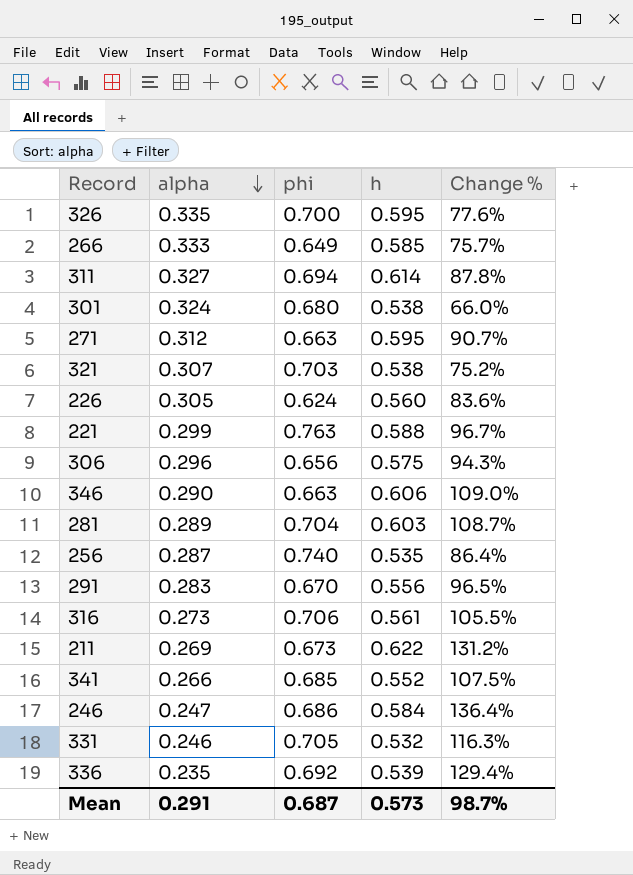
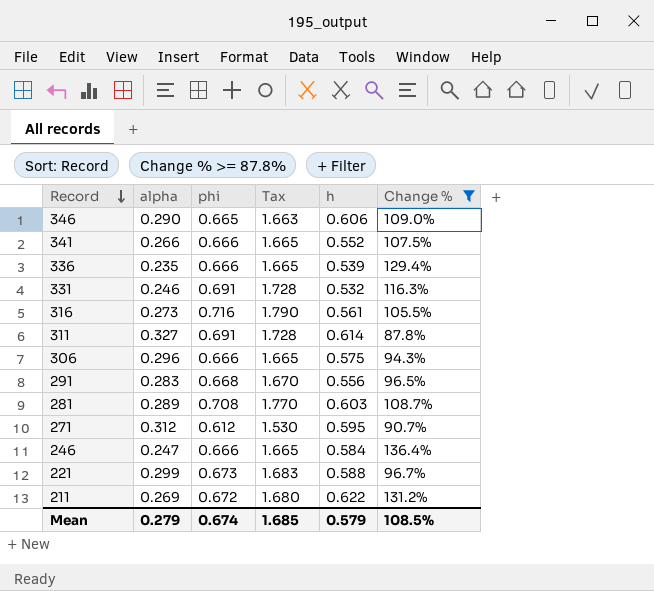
filter: none -> Change % >= 87.8%
row order: alpha descending -> Record descending
column Tax | formula: none -> [phi] * 2.5
346 | phi: 0.663 -> 0.665
341 | phi: 0.685 -> 0.666
336 | phi: 0.692 -> 0.666
331 | phi: 0.705 -> 0.691
316 | phi: 0.706 -> 0.716
311 | phi: 0.694 -> 0.691
306 | phi: 0.656 -> 0.666
291 | phi: 0.670 -> 0.668
281 | phi: 0.704 -> 0.708
271 | phi: 0.663 -> 0.612
246 | phi: 0.686 -> 0.666
221 | phi: 0.763 -> 0.673
211 | phi: 0.673 -> 0.672
Mean | alpha: 0.291 -> 0.279
Mean | phi: 0.687 -> 0.674
Mean | h: 0.573 -> 0.579
Mean | Change %: 98.7% -> 108.5%

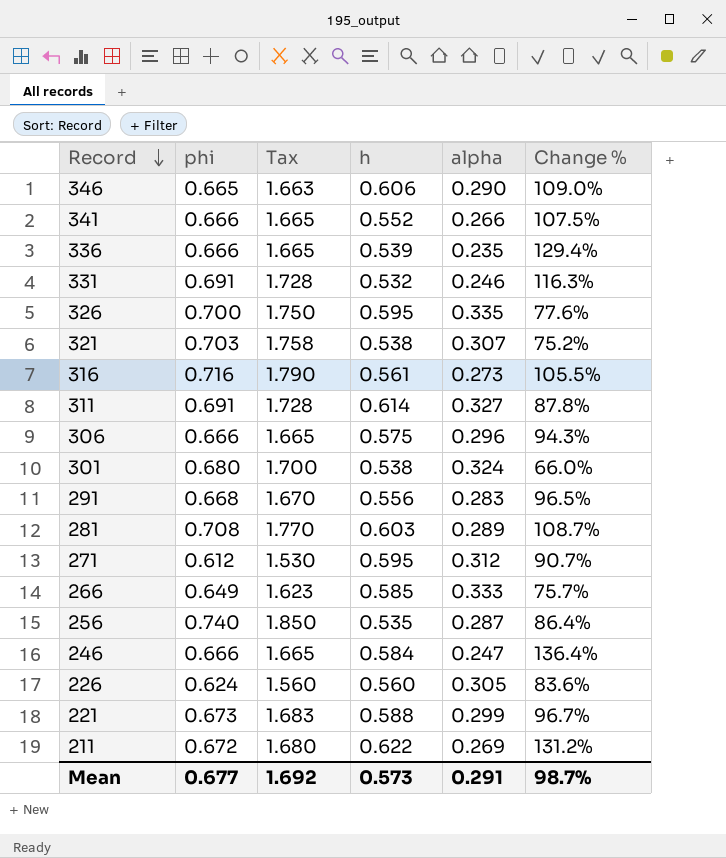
filter: Change % >= 87.8% -> none
column alpha | position: 2 -> 5
Mean | phi: 0.674 -> 0.677
Mean | Tax: 1.685 -> 1.692
Mean | h: 0.579 -> 0.573
Mean | alpha: 0.279 -> 0.291
Mean | Change %: 108.5% -> 98.7%

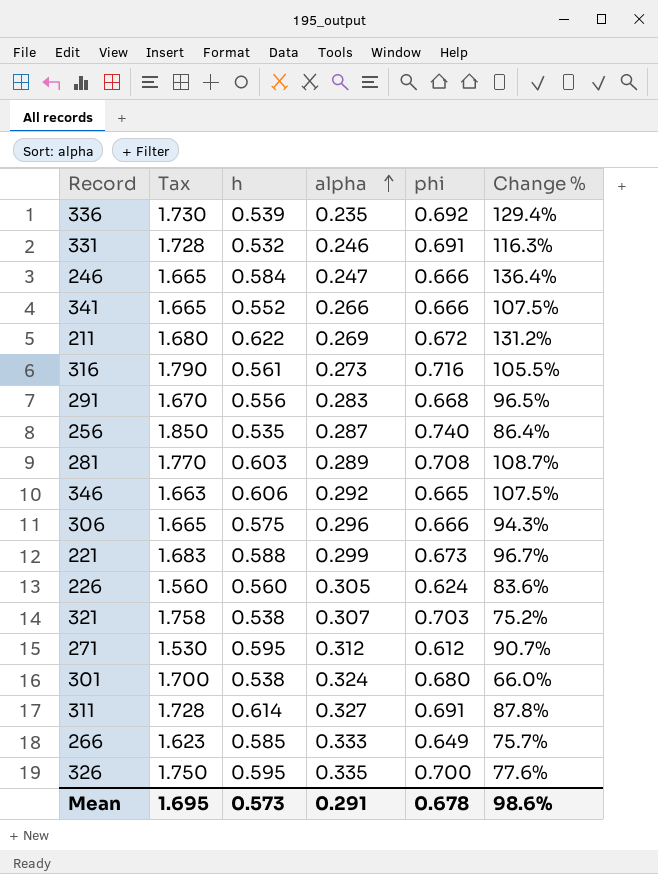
row order: Record descending -> alpha ascending
column phi | position: 2 -> 5
336 | Tax: 1.665 -> 1.730
336 | phi: 0.666 -> 0.692
346 | alpha: 0.290 -> 0.292
346 | Change %: 109.0% -> 107.5%
Mean | Tax: 1.692 -> 1.695
Mean | phi: 0.677 -> 0.678
Mean | Change %: 98.7% -> 98.6%

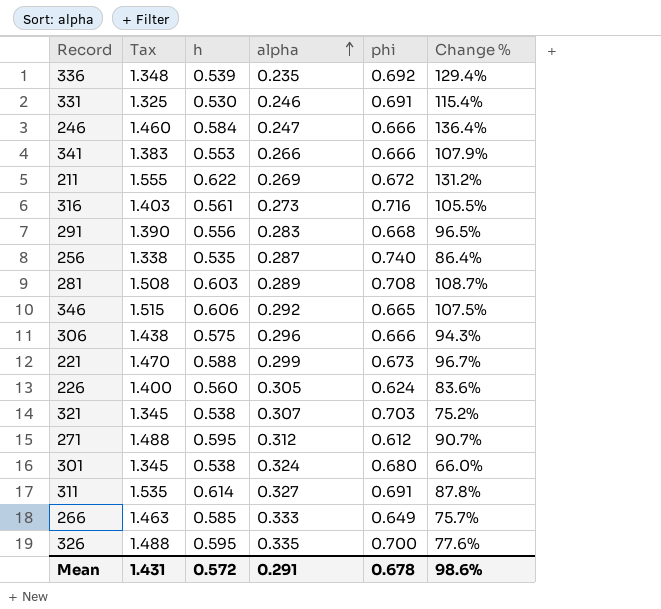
column Tax | formula: [phi] * 2.5 -> [h] * 2.5
331 | h: 0.532 -> 0.530
331 | Change %: 116.3% -> 115.4%
341 | h: 0.552 -> 0.553
341 | Change %: 107.5% -> 107.9%
Mean | Tax: 1.695 -> 1.431
Mean | h: 0.573 -> 0.572

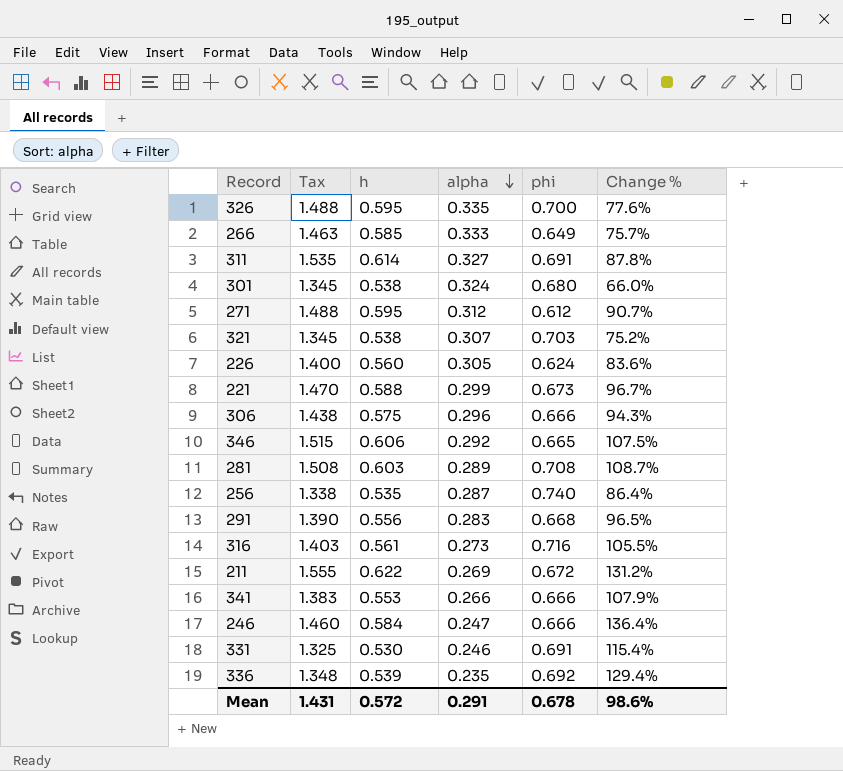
row order: alpha ascending -> alpha descending

